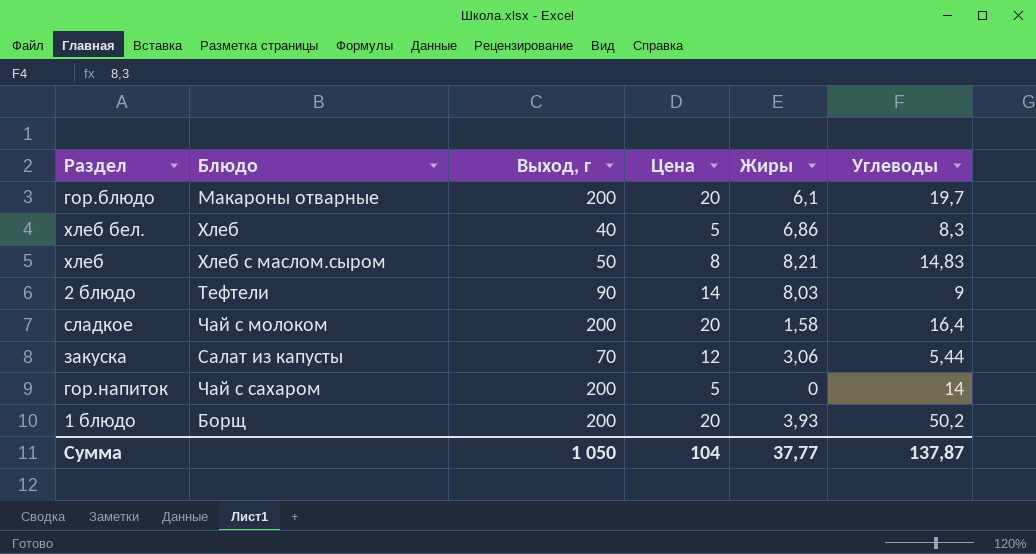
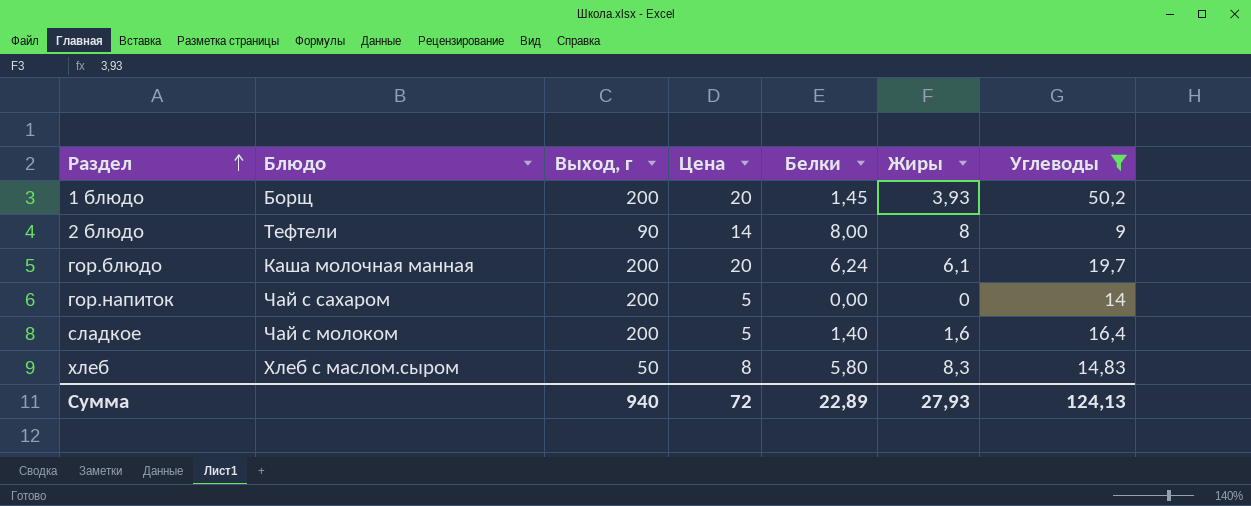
filter: none -> Углеводы >= 9
row order: none -> Раздел ascending
column Белки | position: none -> 5
2 блюдо | Жиры: 8,03 -> 8
гор.блюдо | Блюдо: Макароны отварные -> Каша молочная манная
сладкое | Цена: 20 -> 5
сладкое | Жиры: 1,58 -> 1,6
хлеб | Жиры: 8,21 -> 8,3
Сумма | Выход, г: 1 050 -> 940
Сумма | Цена: 104 -> 72
Сумма | Жиры: 37,77 -> 27,93
Сумма | Углеводы: 137,87 -> 124,13

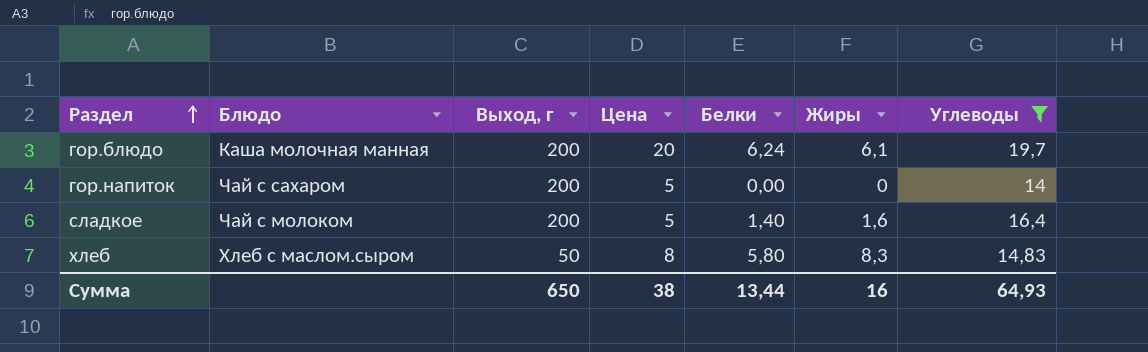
row 1 блюдо: Борщ | 200 | 20 | 1,45 | 3,93 | 50,2 -> none
row 2 блюдо: Тефтели | 90 | 14 | 8,00 | 8 | 9 -> none
Сумма | Выход, г: 940 -> 650
Сумма | Цена: 72 -> 38
Сумма | Белки: 22,89 -> 13,44
Сумма | Жиры: 27,93 -> 16
Сумма | Углеводы: 124,13 -> 64,93

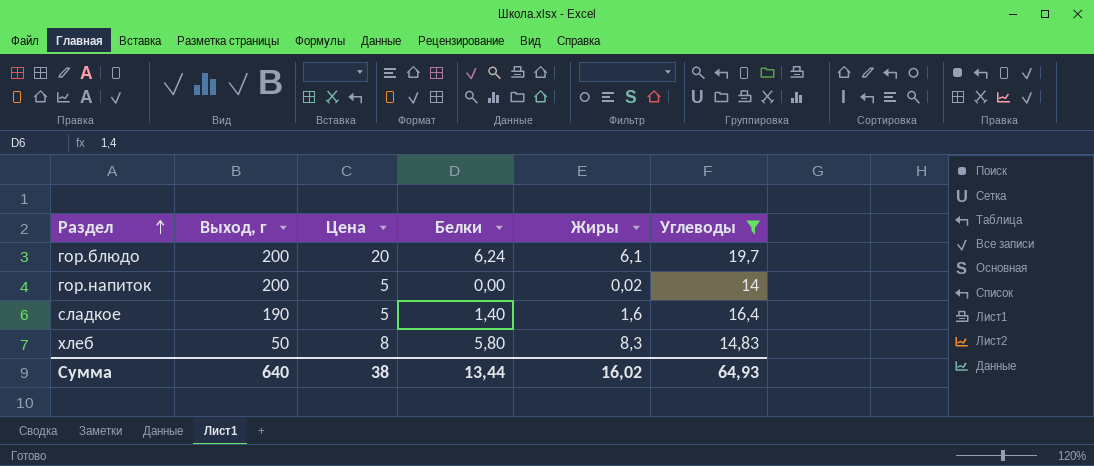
column Блюдо | position: 2 -> none
гор.напиток | Жиры: 0 -> 0,02
сладкое | Выход, г: 200 -> 190
Сумма | Выход, г: 650 -> 640
Сумма | Жиры: 16 -> 16,02

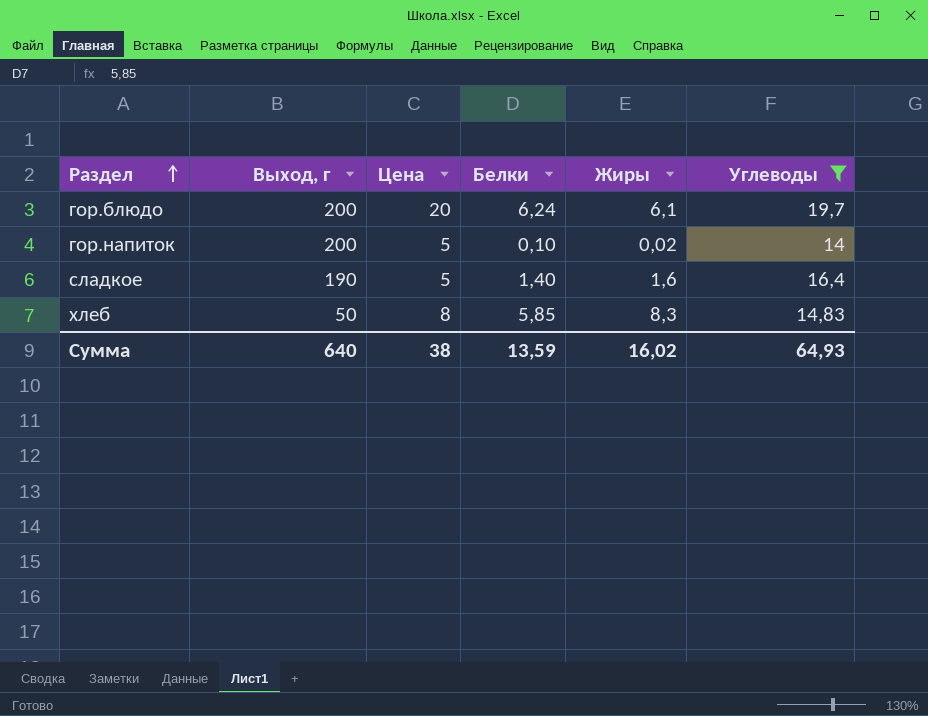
гор.напиток | Белки: 0,00 -> 0,10
хлеб | Белки: 5,80 -> 5,85
Сумма | Белки: 13,44 -> 13,59

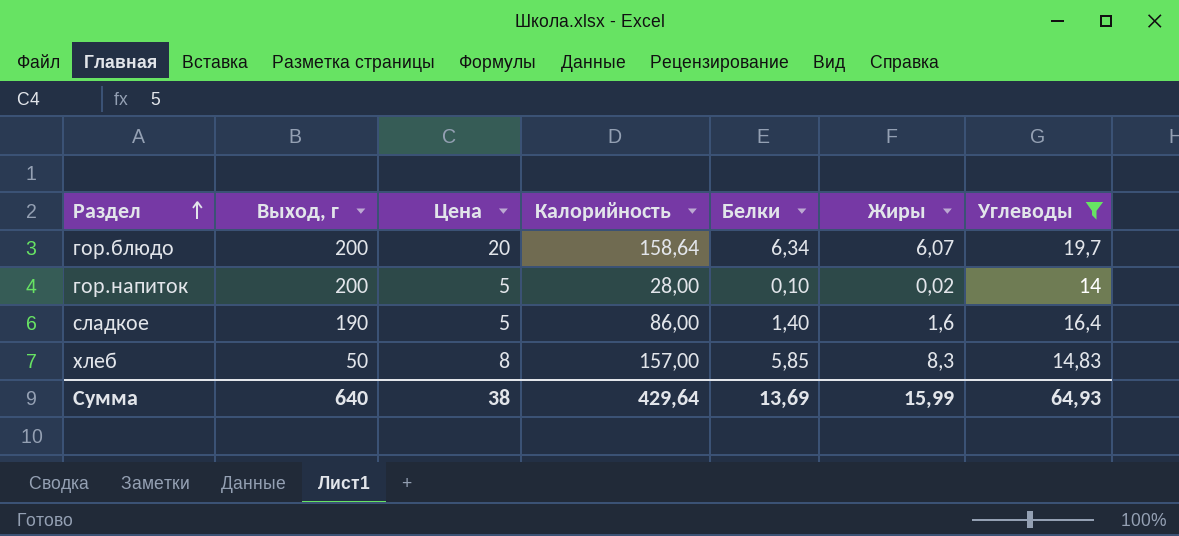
column Калорийность | position: none -> 4
гор.блюдо | Белки: 6,24 -> 6,34
гор.блюдо | Жиры: 6,1 -> 6,07
Сумма | Белки: 13,59 -> 13,69
Сумма | Жиры: 16,02 -> 15,99

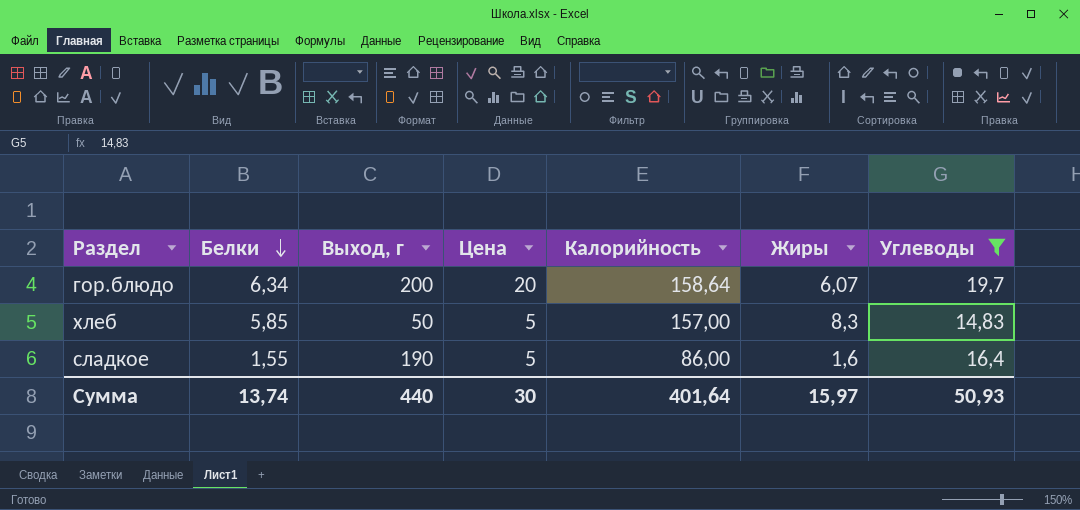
row order: Раздел ascending -> Белки descending
column Белки | position: 5 -> 2
row гор.напиток: 200 | 5 | 28,00 | 0,10 | 0,02 | 14 -> none
хлеб | Цена: 8 -> 5
сладкое | Белки: 1,40 -> 1,55
Сумма | Белки: 13,69 -> 13,74
Сумма | Выход, г: 640 -> 440
Сумма | Цена: 38 -> 30
Сумма | Калорийность: 429,64 -> 401,64
Сумма | Жиры: 15,99 -> 15,97
Сумма | Углеводы: 64,93 -> 50,93

